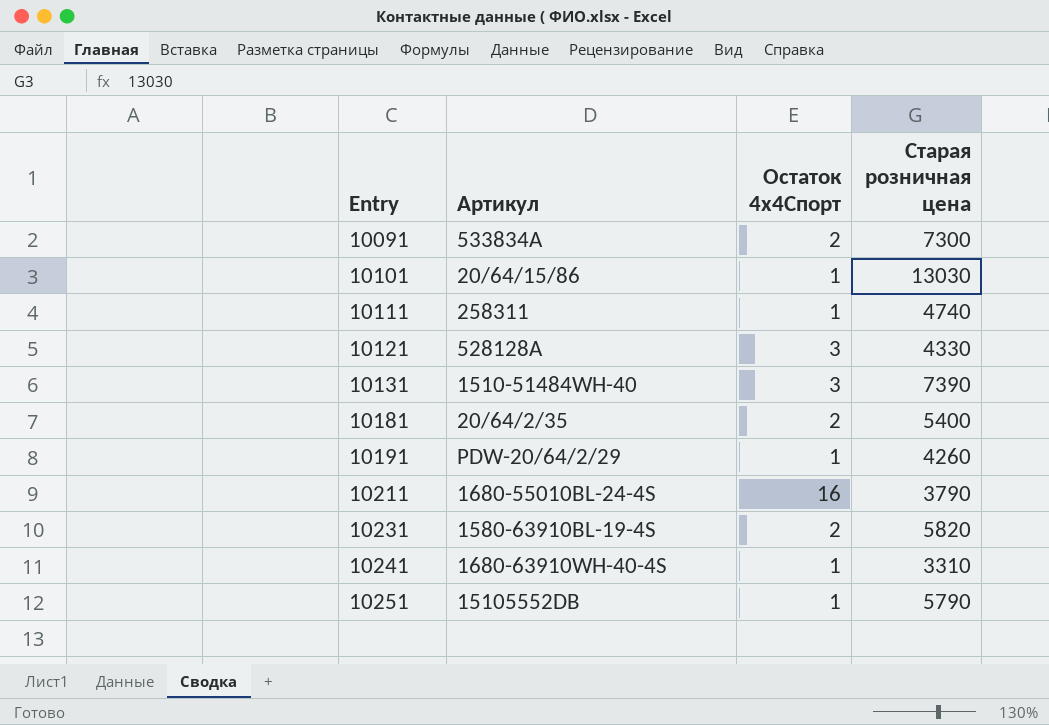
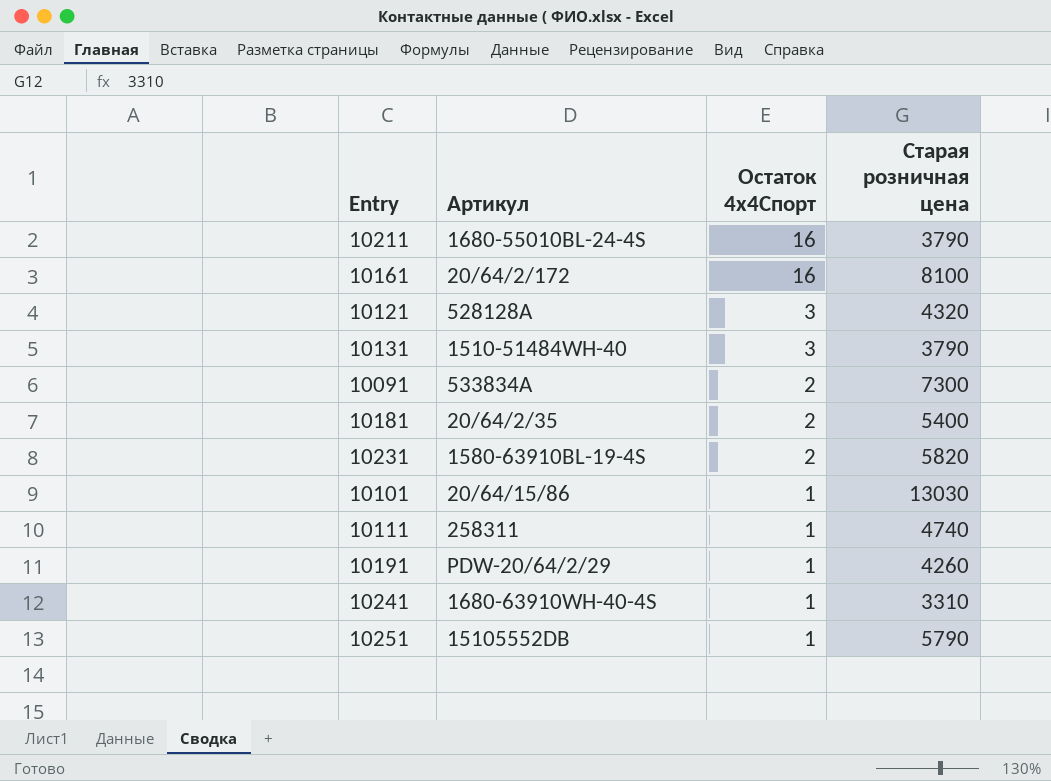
row order: Entry ascending -> Остаток 4х4Спорт descending
row 10161: none -> 20/64/2/172 | 16 | 8100
10121 | Cтарая розничная цена: 4330 -> 4320
10131 | Cтарая розничная цена: 7390 -> 3790

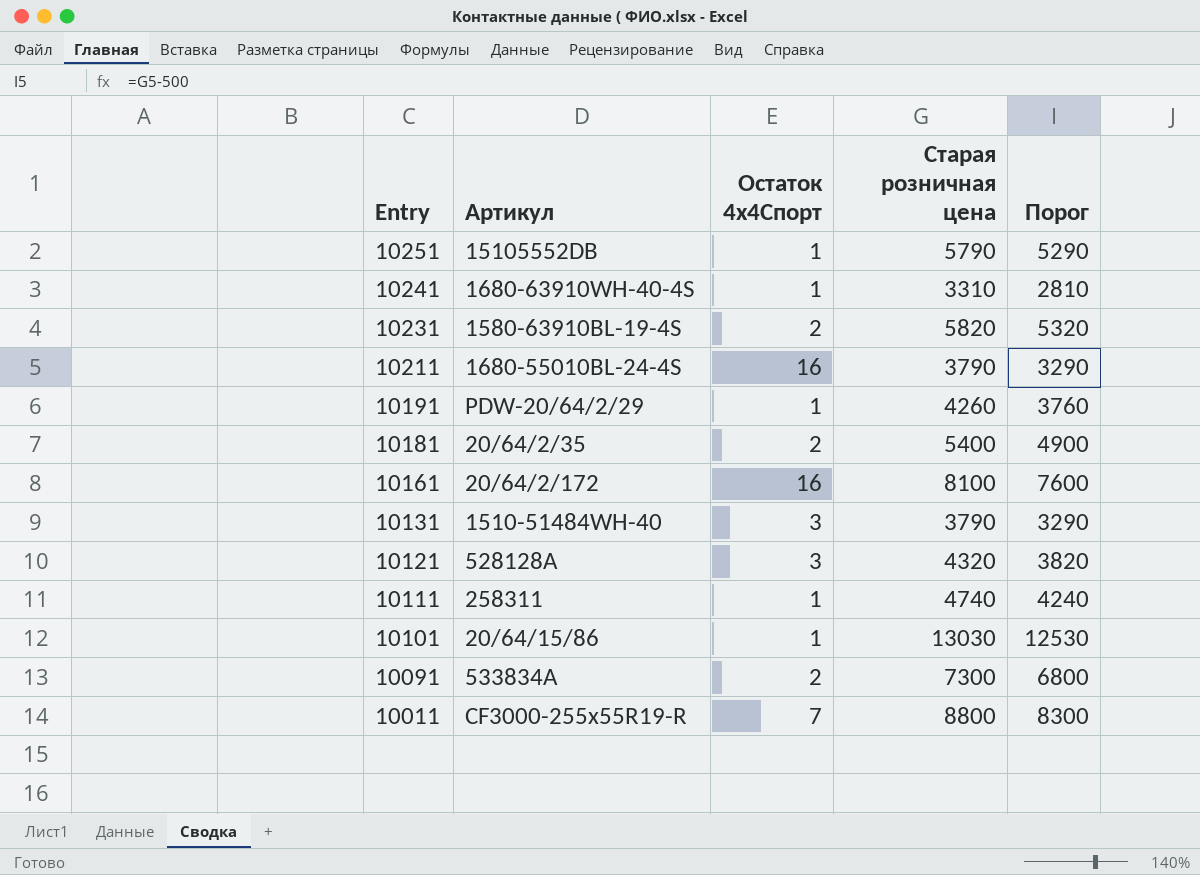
row order: Остаток 4х4Спорт descending -> Entry descending
column Порог | formula: none -> [Cтарая розничная цена] - 500
row 10011: none -> CF3000-255x55R19-R | 7 | 8800 | 8300

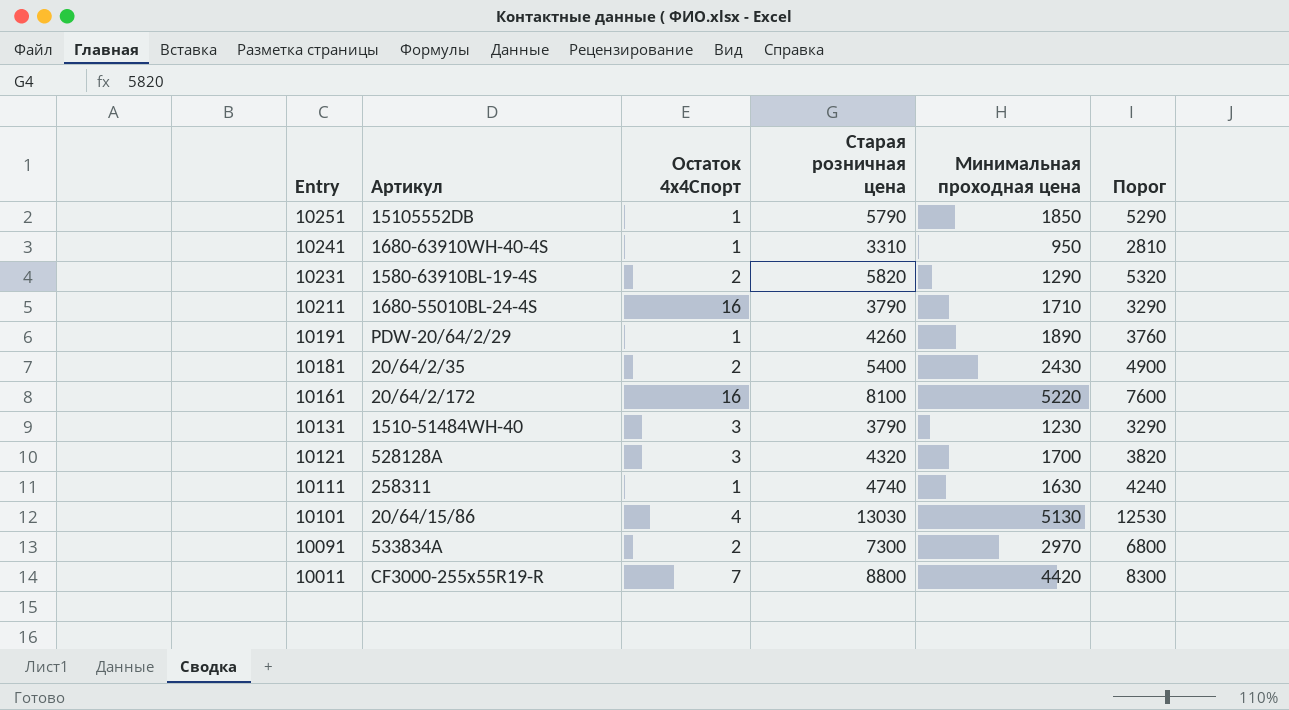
column Минимальная проходная цена | position: none -> 5
10101 | Остаток 4х4Спорт: 1 -> 4

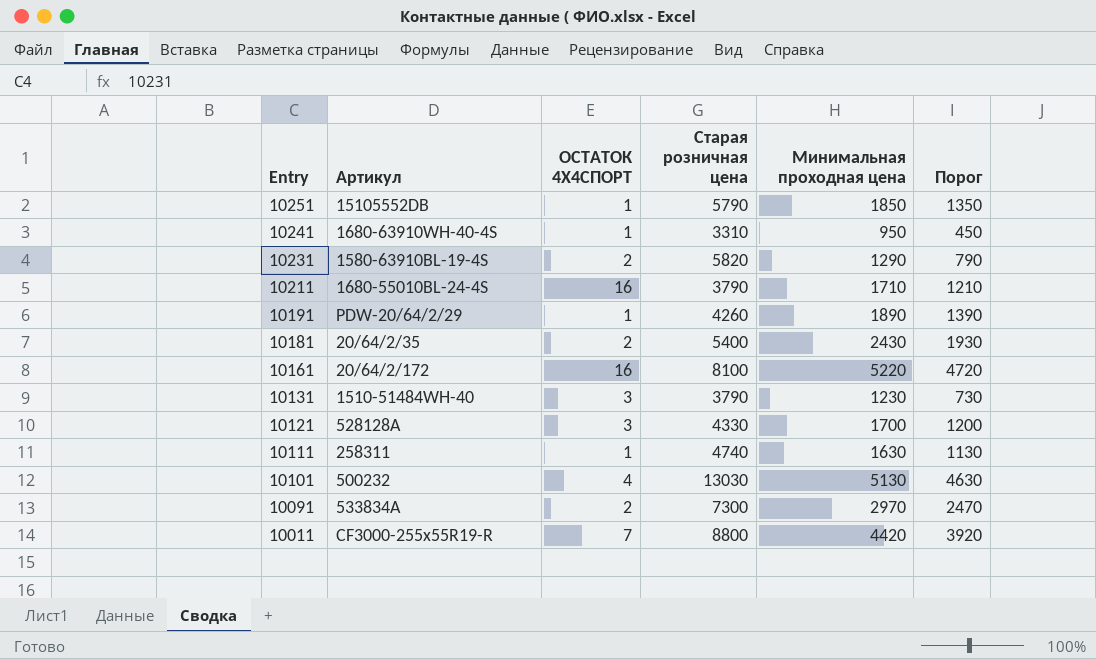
column name: Остаток 4х4Спорт -> ОСТАТОК 4Х4СПОРТ
column Порог | formula: [Cтарая розничная цена] - 500 -> [Минимальная проходная цена] - 500
10121 | Cтарая розничная цена: 4320 -> 4330
10101 | Артикул: 20/64/15/86 -> 500232

